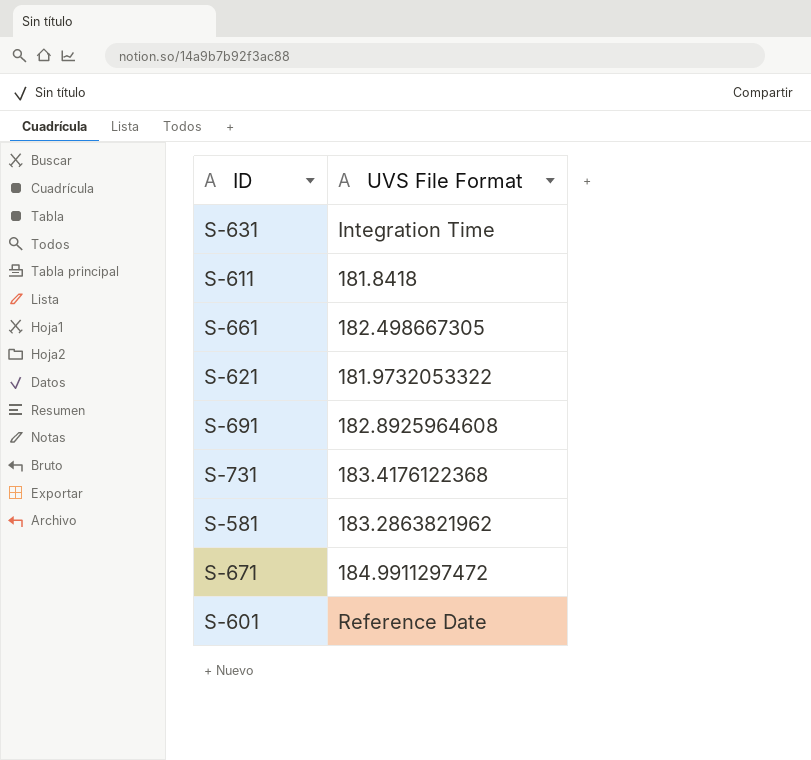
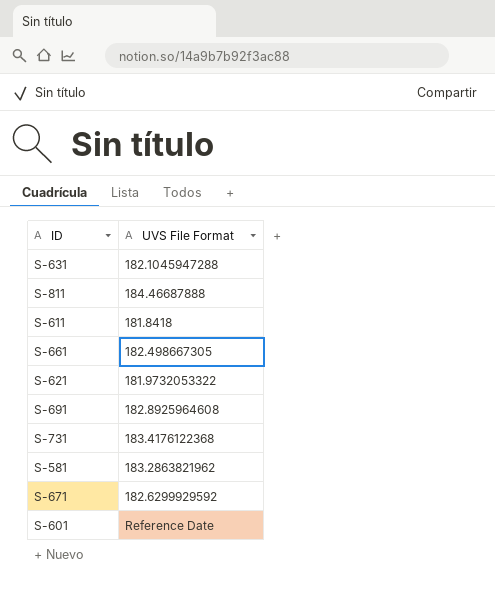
S-631 | UVS File Format: Integration Time -> 182.1045947288
row S-811: none -> 184.46687888
S-671 | UVS File Format: 184.9911297472 -> 182.6299929592

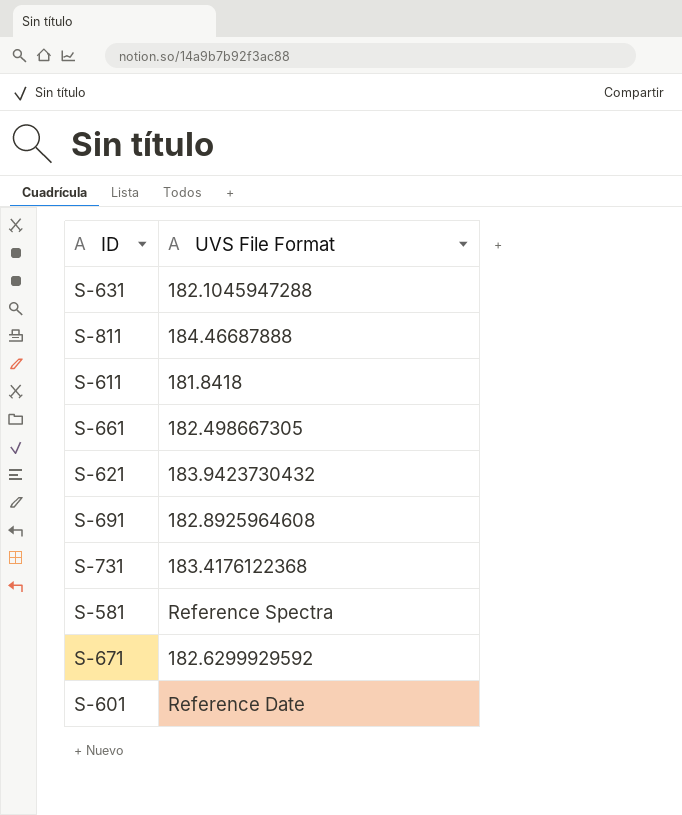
S-621 | UVS File Format: 181.9732053322 -> 183.9423730432
S-581 | UVS File Format: 183.2863821962 -> Reference Spectra

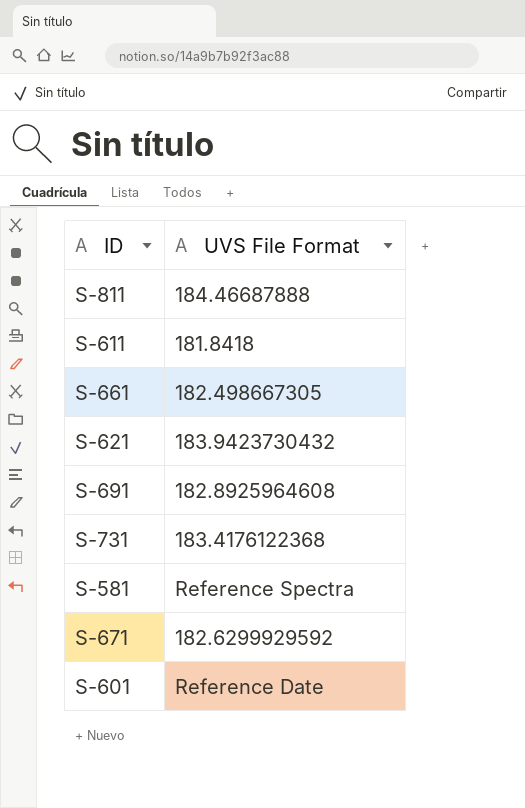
row S-631: 182.1045947288 -> none

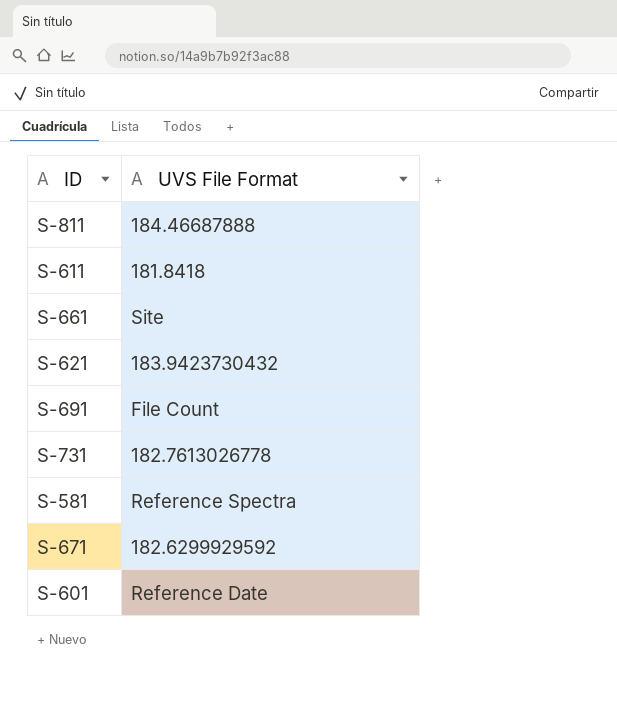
S-661 | UVS File Format: 182.498667305 -> Site
S-691 | UVS File Format: 182.8925964608 -> File Count
S-731 | UVS File Format: 183.4176122368 -> 182.7613026778

